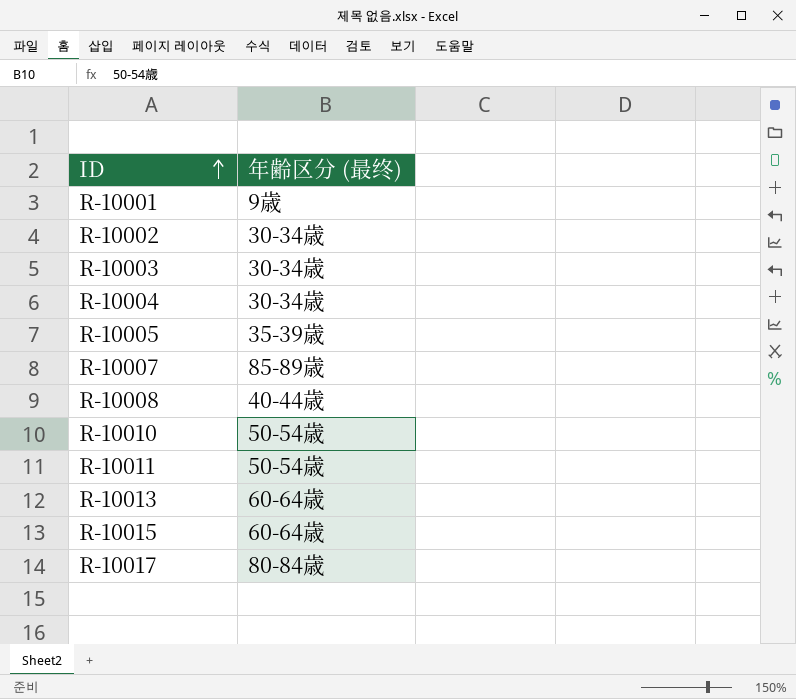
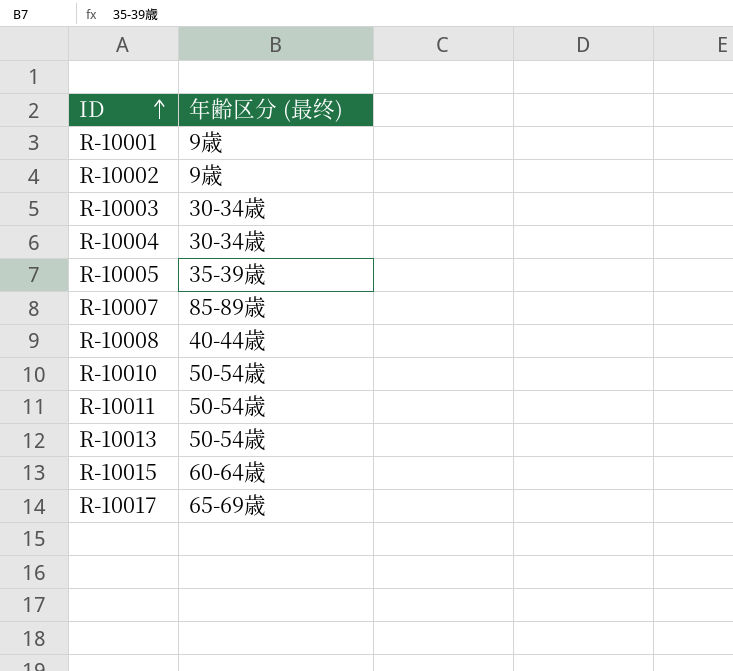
R-10002 | 年齢区分 (最终): 30-34歳 -> 9歳
R-10013 | 年齢区分 (最终): 60-64歳 -> 50-54歳
R-10017 | 年齢区分 (最终): 80-84歳 -> 65-69歳

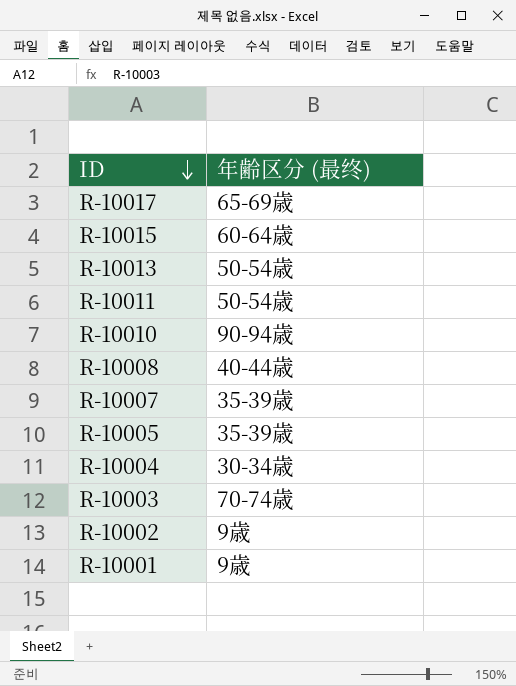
row order: ID ascending -> ID descending
R-10010 | 年齢区分 (最终): 50-54歳 -> 90-94歳
R-10007 | 年齢区分 (最终): 85-89歳 -> 35-39歳
R-10003 | 年齢区分 (最终): 30-34歳 -> 70-74歳

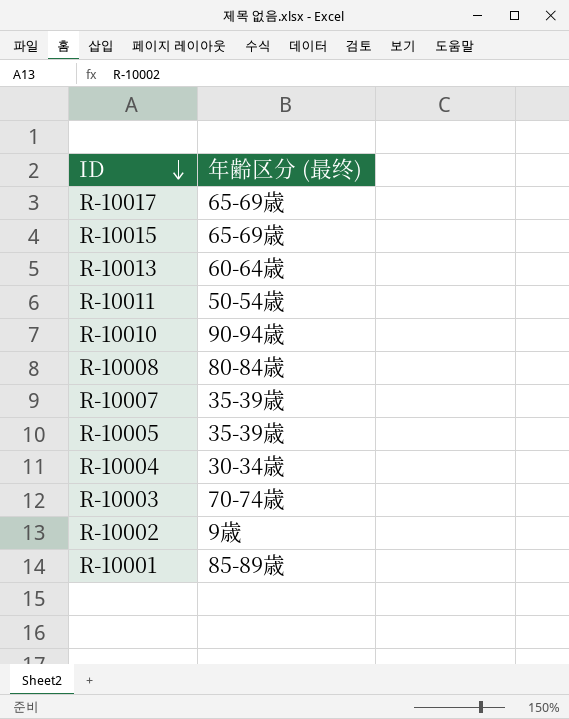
R-10015 | 年齢区分 (最终): 60-64歳 -> 65-69歳
R-10013 | 年齢区分 (最终): 50-54歳 -> 60-64歳
R-10008 | 年齢区分 (最终): 40-44歳 -> 80-84歳
R-10001 | 年齢区分 (最终): 9歳 -> 85-89歳

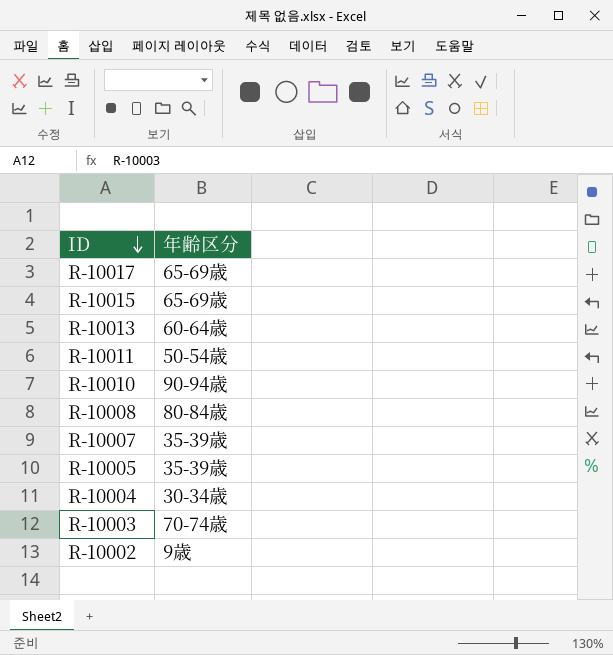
column name: 年齢区分 (最终) -> 年齢区分
row R-10001: 85-89歳 -> none

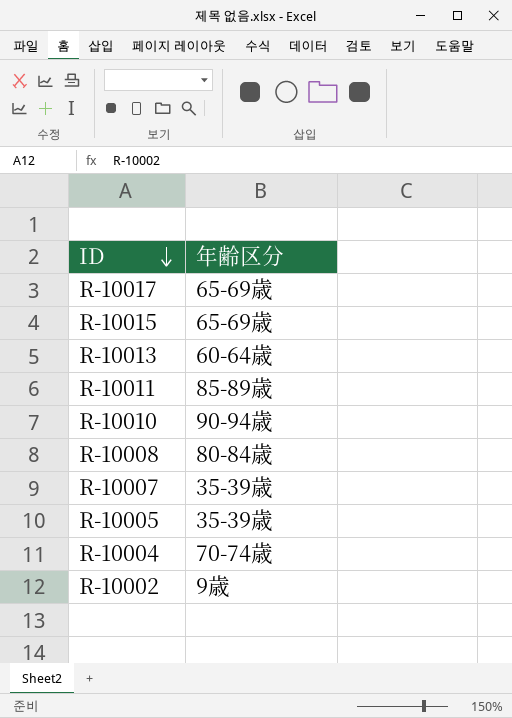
row R-10003: 70-74歳 -> none
R-10011 | 年齢区分: 50-54歳 -> 85-89歳
R-10004 | 年齢区分: 30-34歳 -> 70-74歳

